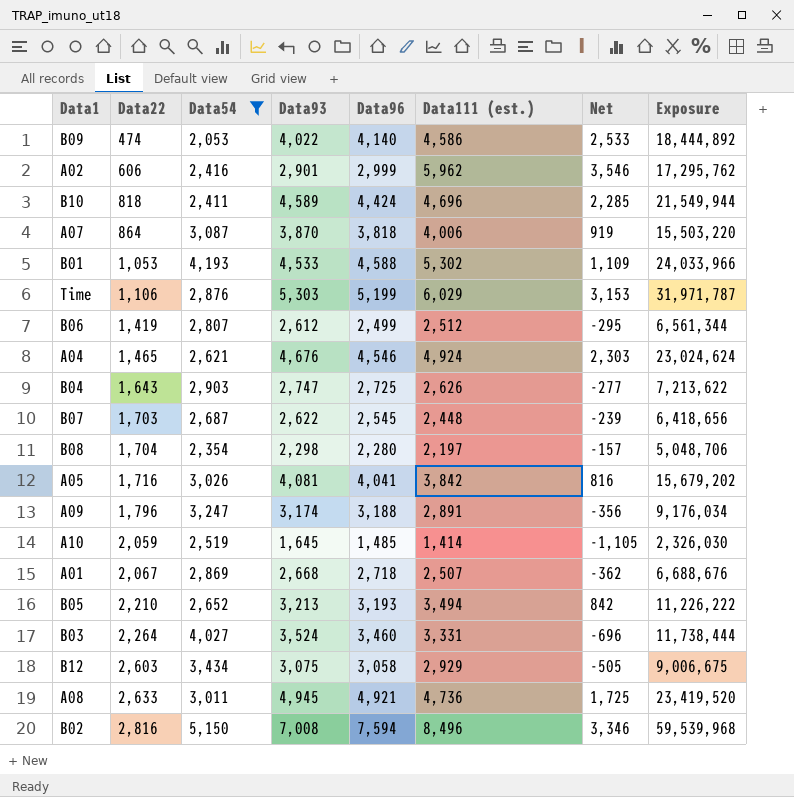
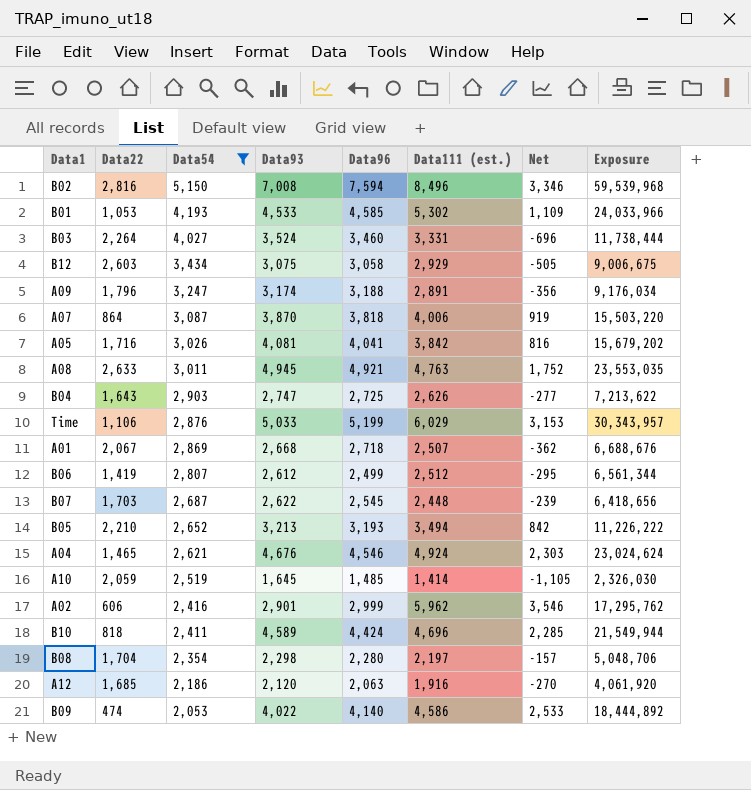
row order: Data22 ascending -> Data54 descending
B01 | Data96: 4,588 -> 4,585
A08 | Data111 (est.): 4,736 -> 4,763
A08 | Net: 1,725 -> 1,752
A08 | Exposure: 23,419,520 -> 23,553,035
Time | Data93: 5,303 -> 5,033
Time | Exposure: 31,971,787 -> 30,343,957
row A12: none -> 1,685 | 2,186 | 2,120 | 2,063 | 1,916 | -270 | 4,061,920

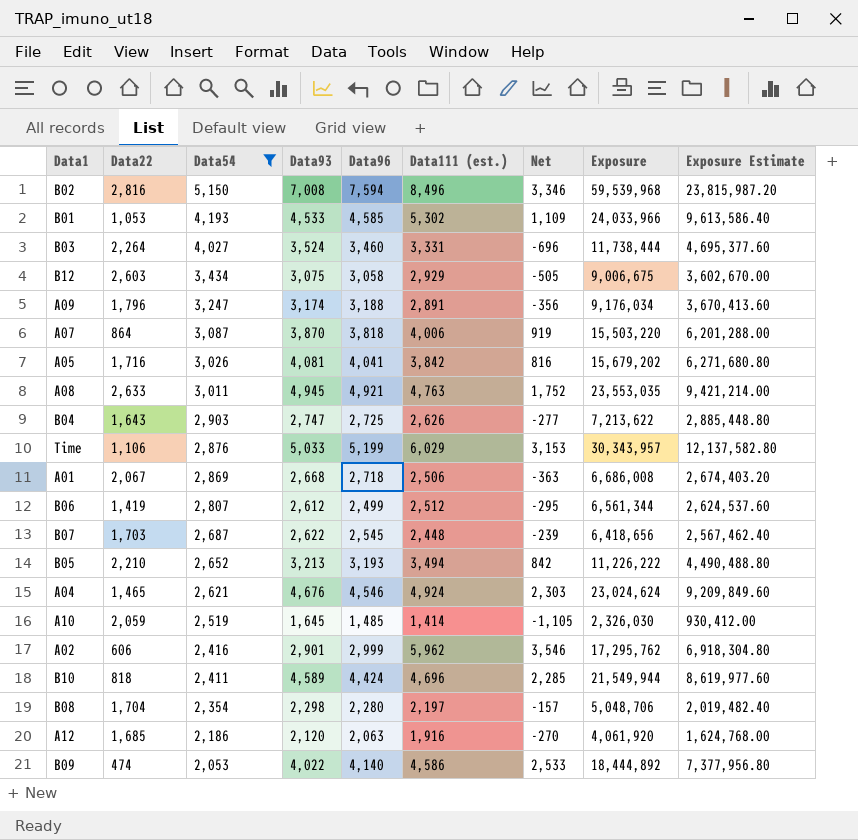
column Exposure Estimate | formula: none -> [Exposure] * 0.4
A01 | Data111 (est.): 2,507 -> 2,506
A01 | Net: -362 -> -363
A01 | Exposure: 6,688,676 -> 6,686,008

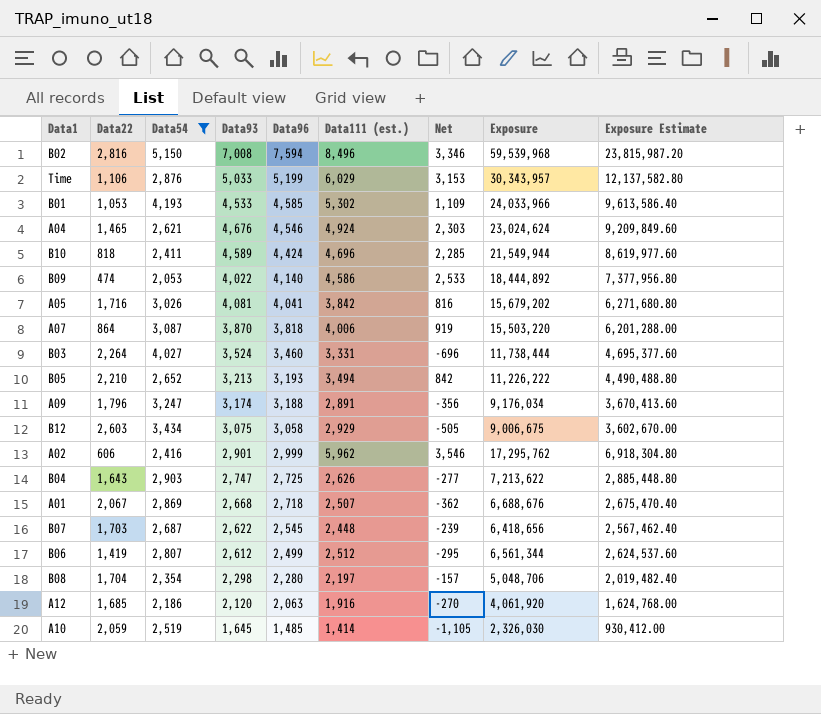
row order: Data54 descending -> Data96 descending
row A08: 2,633 | 3,011 | 4,945 | 4,921 | 4,763 | 1,752 | 23,553,035 | 9,421,214.00 -> none
A01 | Data111 (est.): 2,506 -> 2,507
A01 | Net: -363 -> -362
A01 | Exposure: 6,686,008 -> 6,688,676
A01 | Exposure Estimate: 2,674,403.20 -> 2,675,470.40

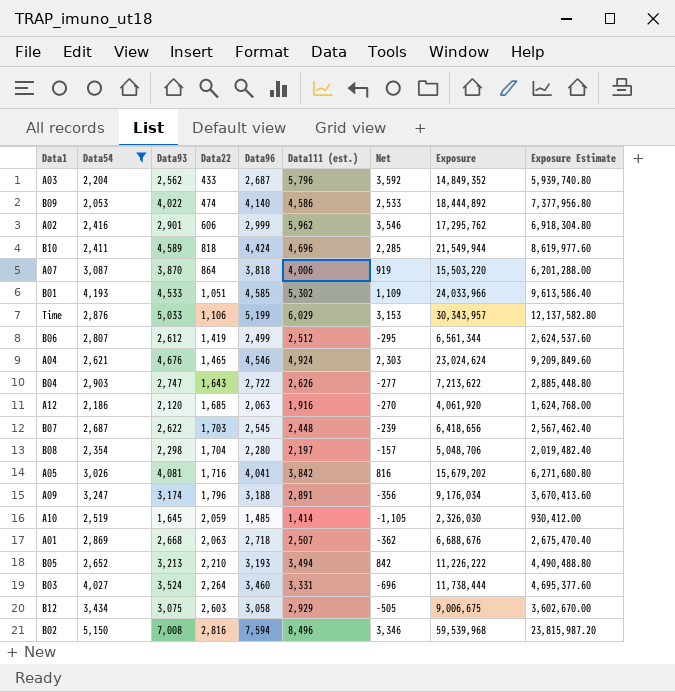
row order: Data96 descending -> Data22 ascending
column Data22 | position: 2 -> 4
row A03: none -> 2,204 | 2,562 | 433 | 2,687 | 5,796 | 3,592 | 14,849,352 | 5,939,740.80
B01 | Data22: 1,053 -> 1,051
B04 | Data96: 2,725 -> 2,722
A01 | Data22: 2,067 -> 2,063

